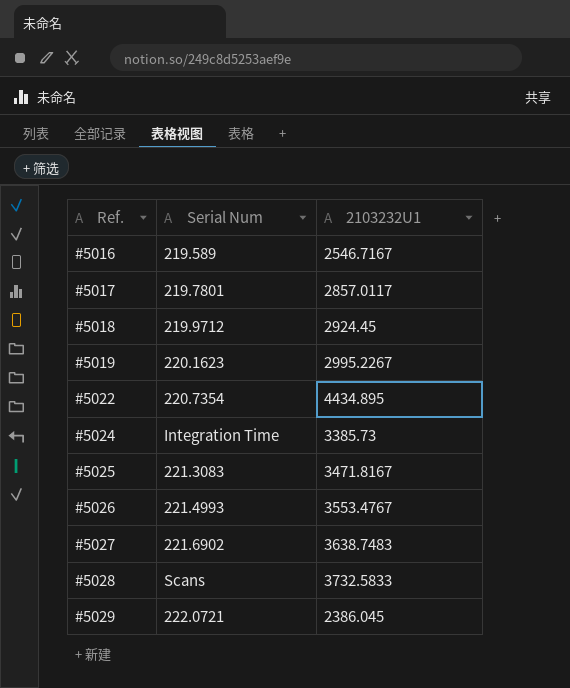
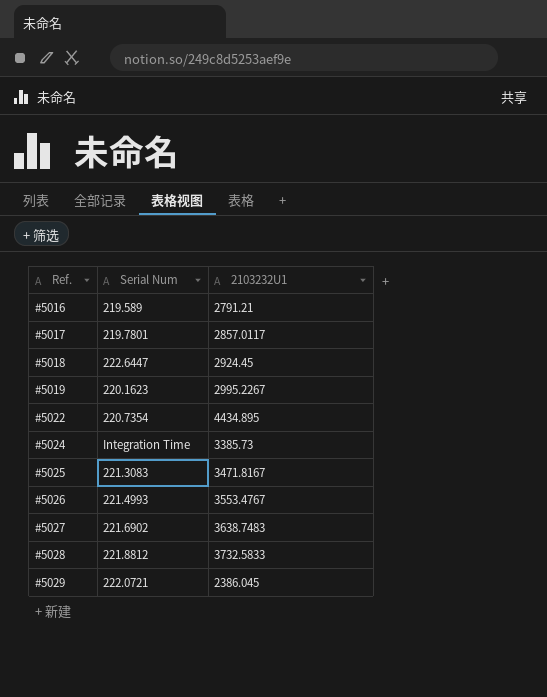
#5016 | 2103232U1: 2546.7167 -> 2791.21
#5018 | Serial Num: 219.9712 -> 222.6447
#5028 | Serial Num: Scans -> 221.8812

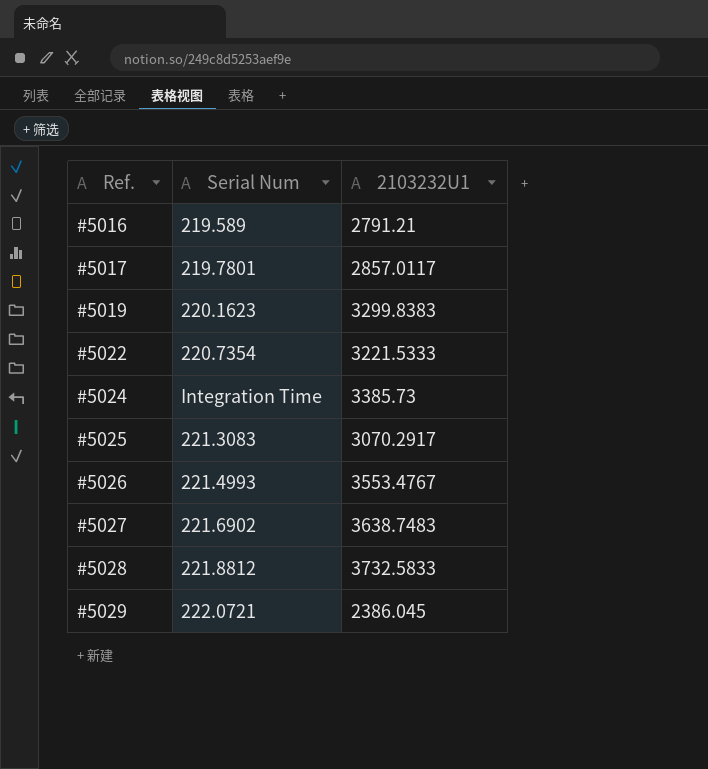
row #5018: 222.6447 | 2924.45 -> none
#5019 | 2103232U1: 2995.2267 -> 3299.8383
#5022 | 2103232U1: 4434.895 -> 3221.5333
#5025 | 2103232U1: 3471.8167 -> 3070.2917

